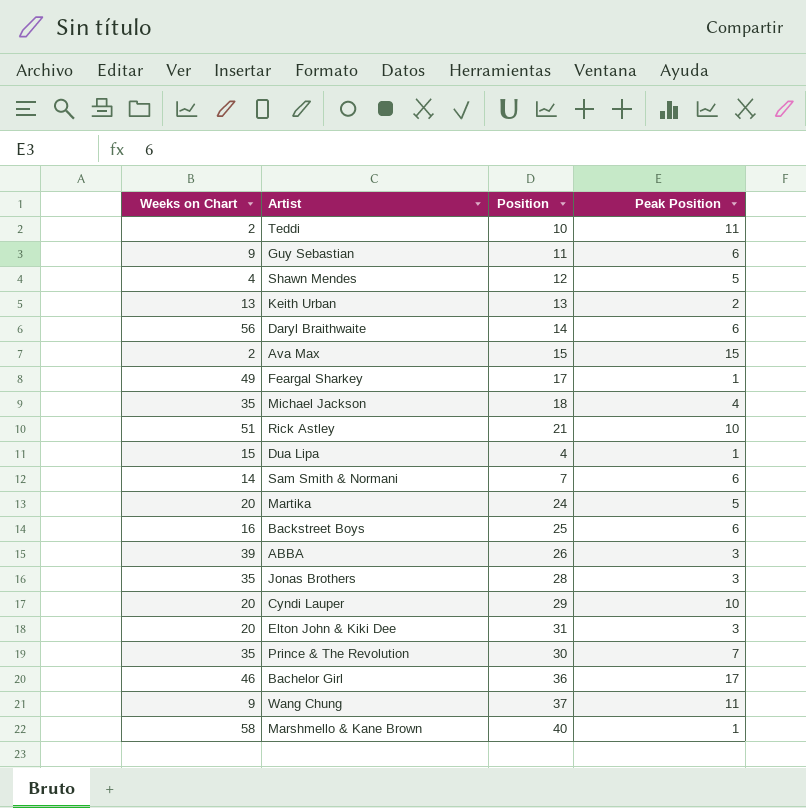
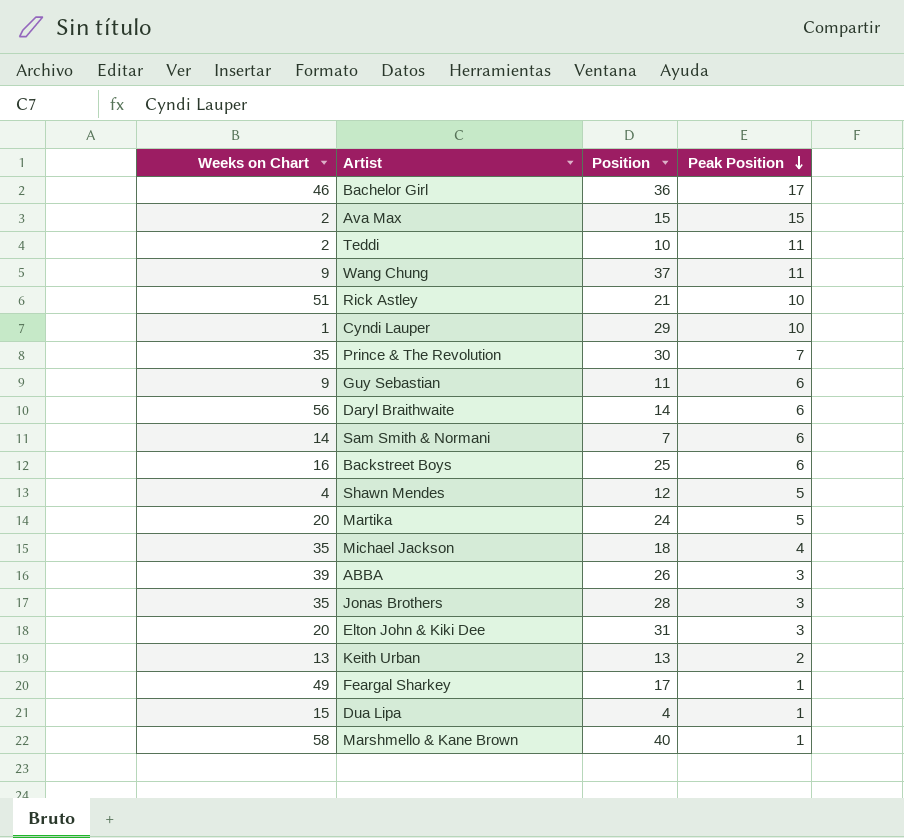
row order: none -> Peak Position descending
Cyndi Lauper | Weeks on Chart: 20 -> 1

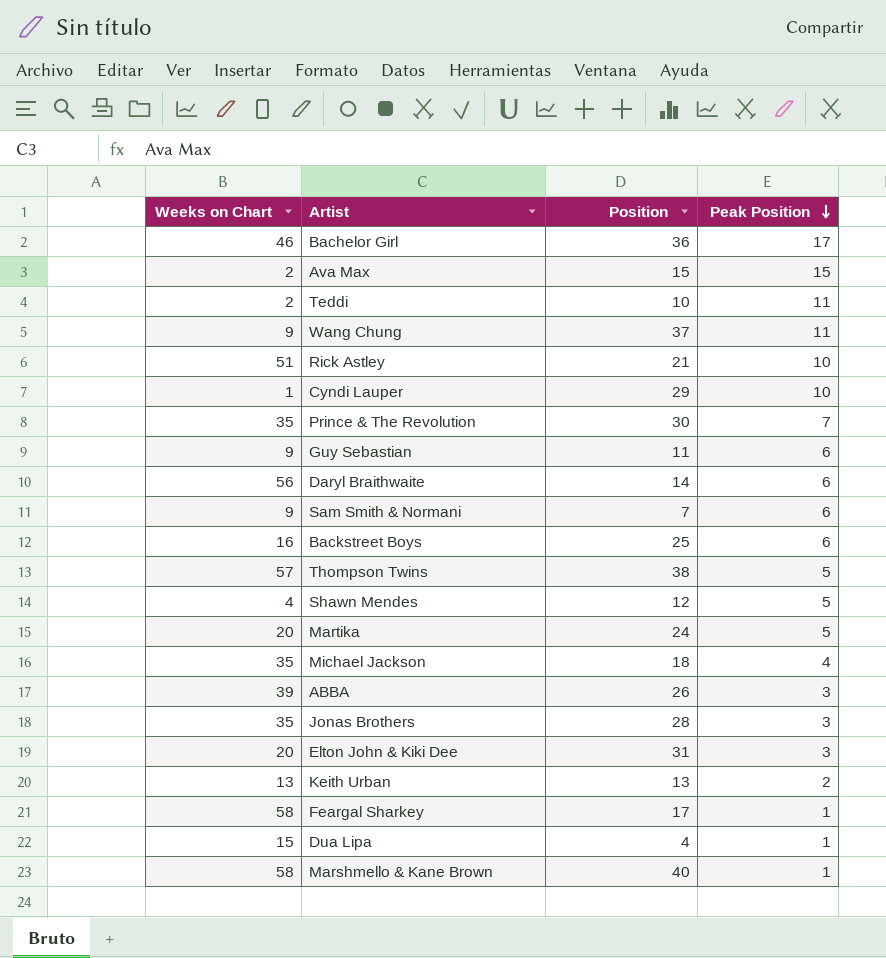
Sam Smith & Normani | Weeks on Chart: 14 -> 9
row Thompson Twins: none -> 57 | 38 | 5
Feargal Sharkey | Weeks on Chart: 49 -> 58

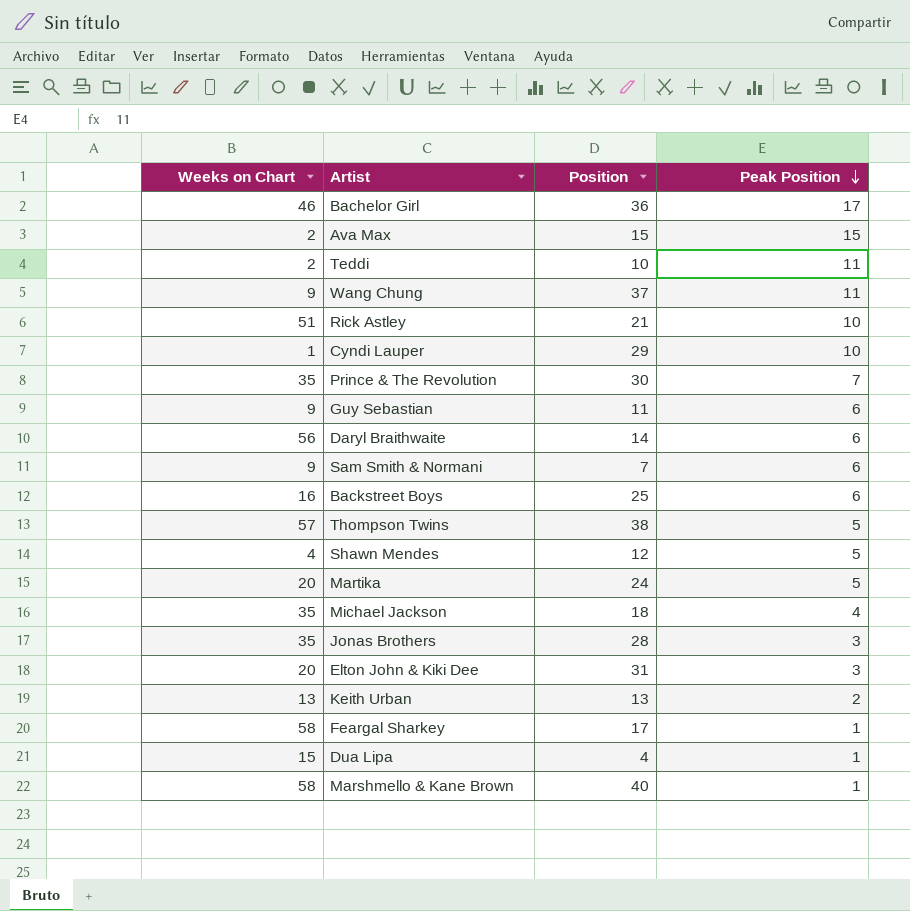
row ABBA: 39 | 26 | 3 -> none

